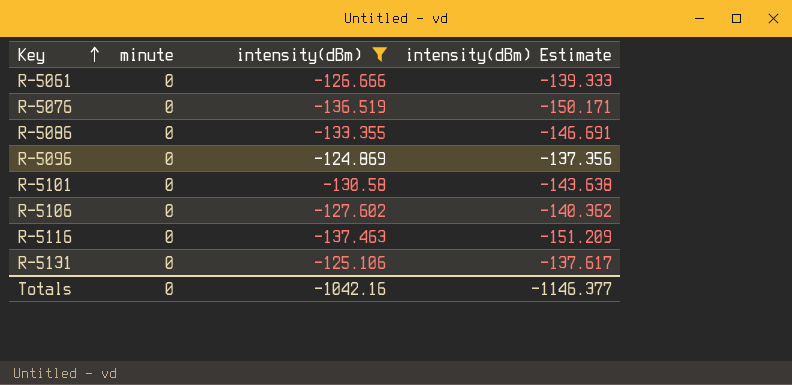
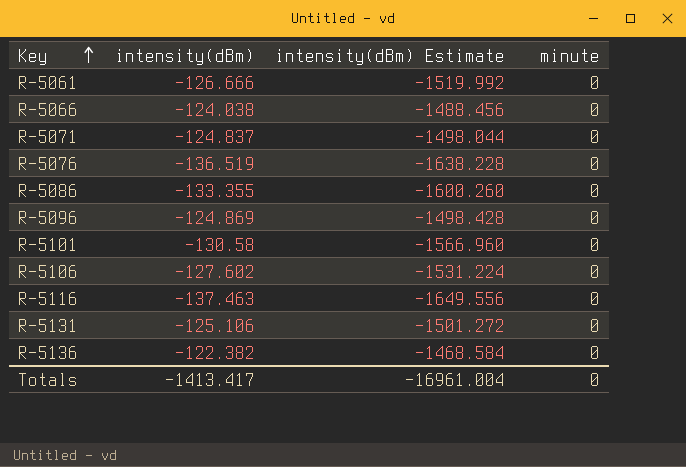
filter: intensity(dBm) <= -124.869 -> none
column intensity(dBm) Estimate | formula: [intensity(dBm)] * 1.1 -> [intensity(dBm)] * 12
column minute | position: 2 -> 4
Totals | intensity(dBm): -1042.16 -> -1413.417
Totals | intensity(dBm) Estimate: -1146.377 -> -16961.004

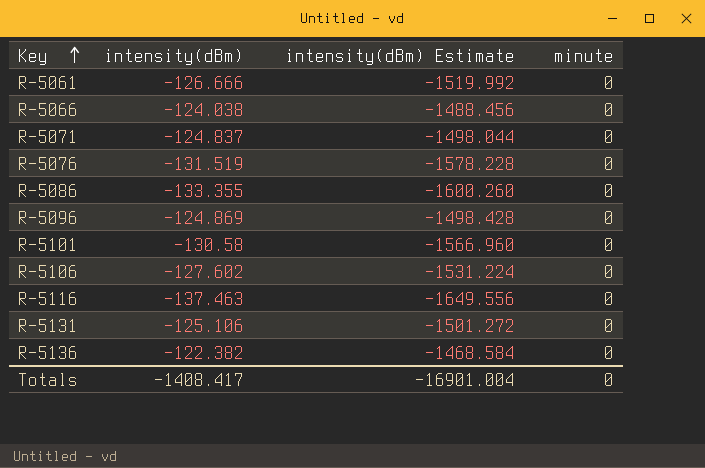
R-5076 | intensity(dBm): -136.519 -> -131.519
R-5076 | intensity(dBm) Estimate: -1638.228 -> -1578.228
Totals | intensity(dBm): -1413.417 -> -1408.417
Totals | intensity(dBm) Estimate: -16961.004 -> -16901.004

